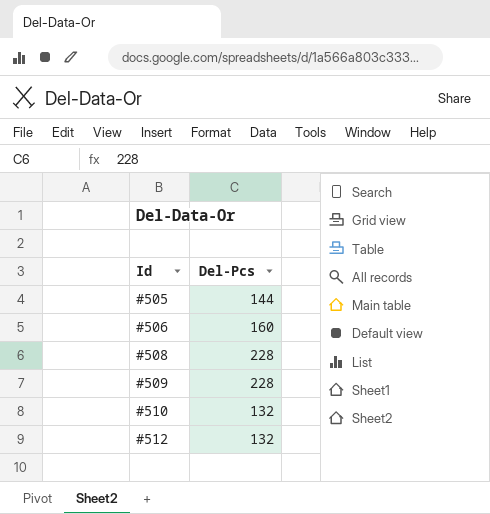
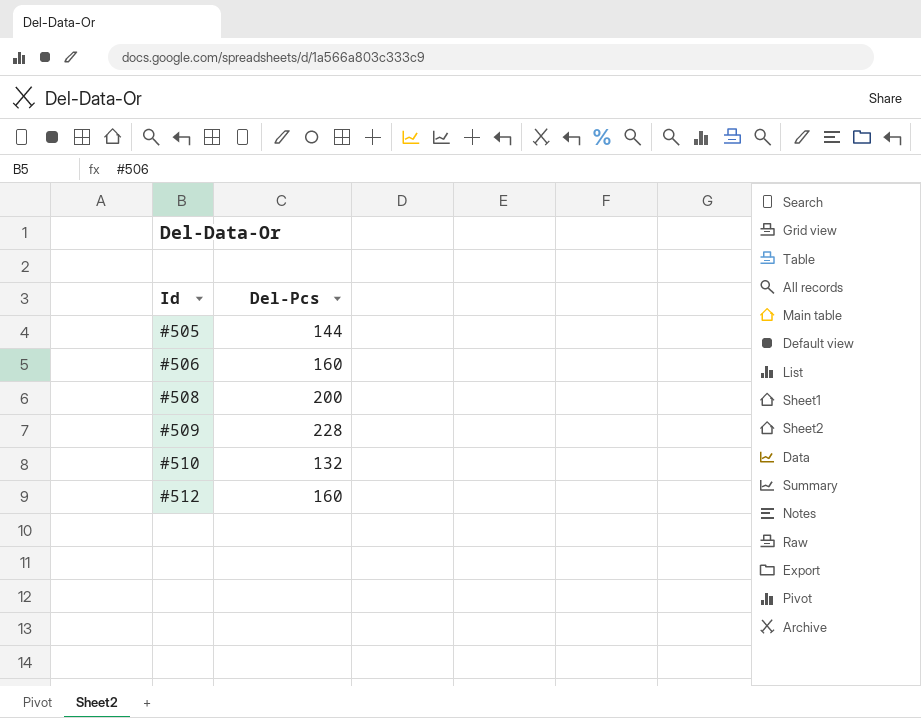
#508 | Del-Pcs: 228 -> 200
#512 | Del-Pcs: 132 -> 160

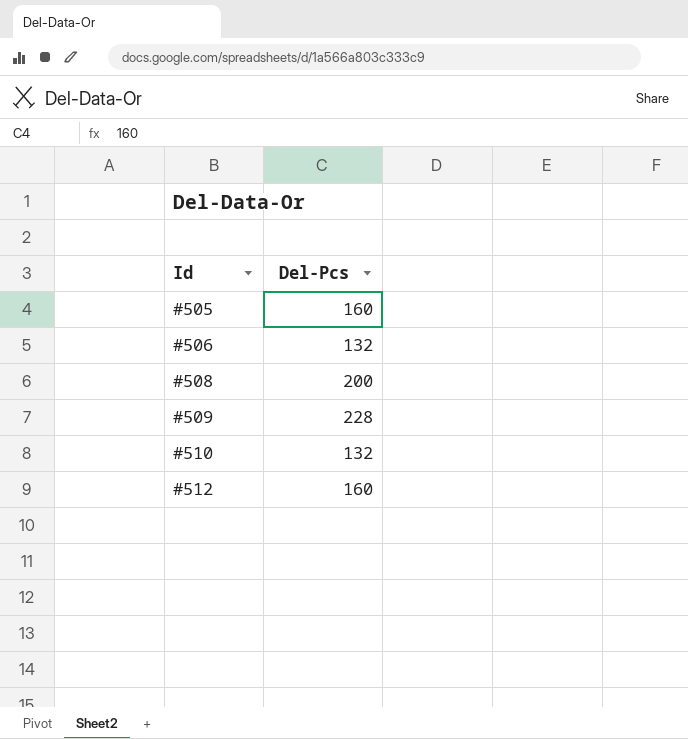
#505 | Del-Pcs: 144 -> 160
#506 | Del-Pcs: 160 -> 132

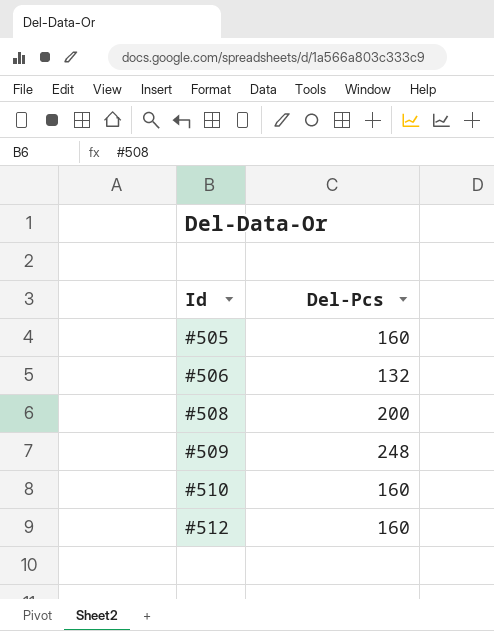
#509 | Del-Pcs: 228 -> 248
#510 | Del-Pcs: 132 -> 160

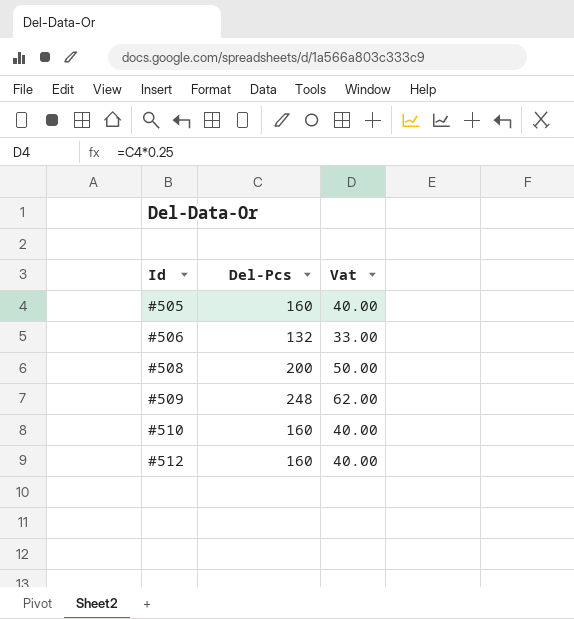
column Vat | formula: none -> [Del-Pcs] * 0.25

